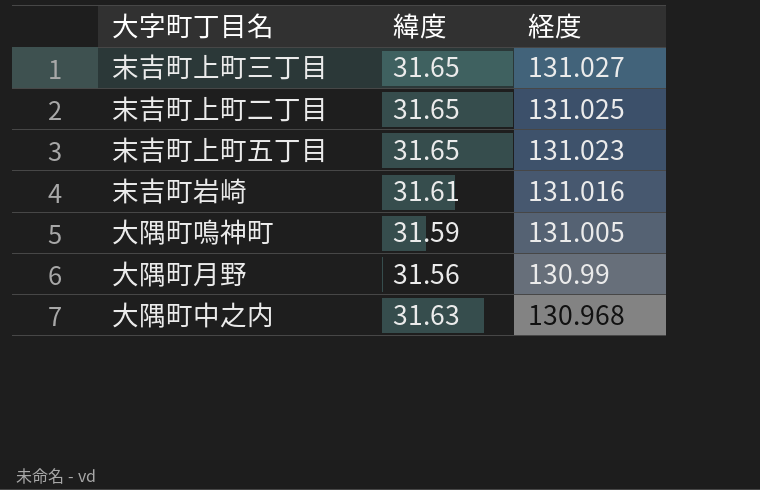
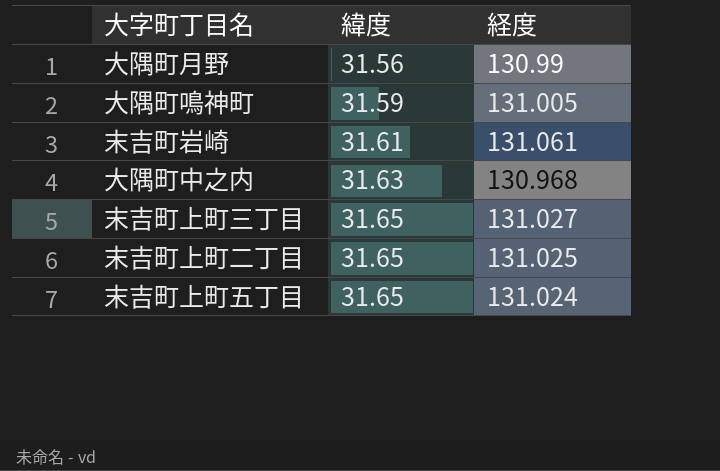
row order: 経度 descending -> 緯度 ascending
末吉町岩崎 | 経度: 131.016 -> 131.061
末吉町上町五丁目 | 経度: 131.023 -> 131.024

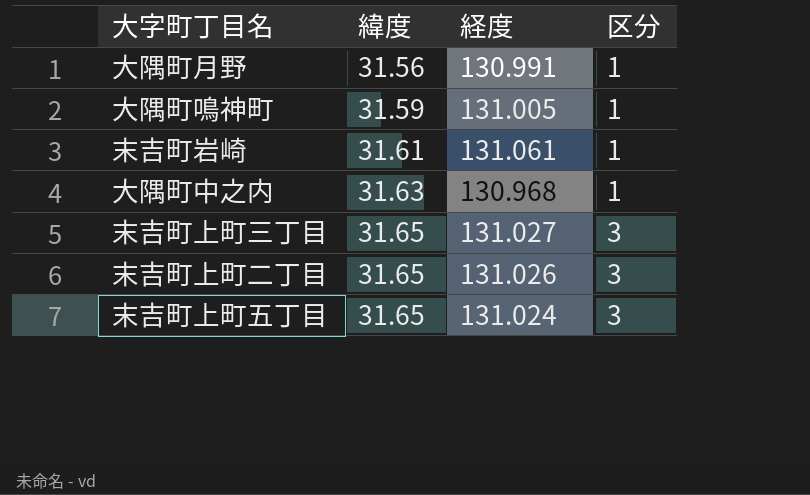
column 区分 | position: none -> 4
大隅町月野 | 経度: 130.99 -> 130.991
末吉町上町二丁目 | 経度: 131.025 -> 131.026

